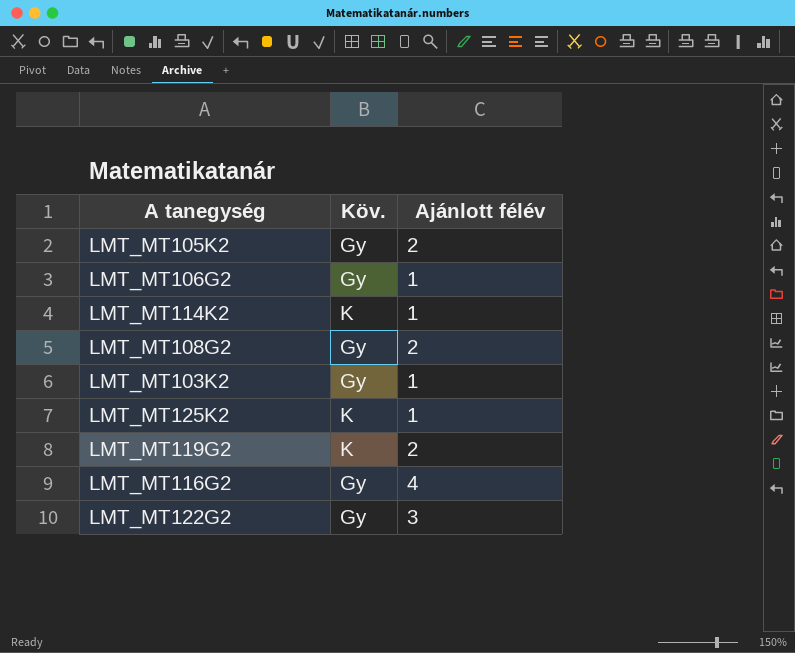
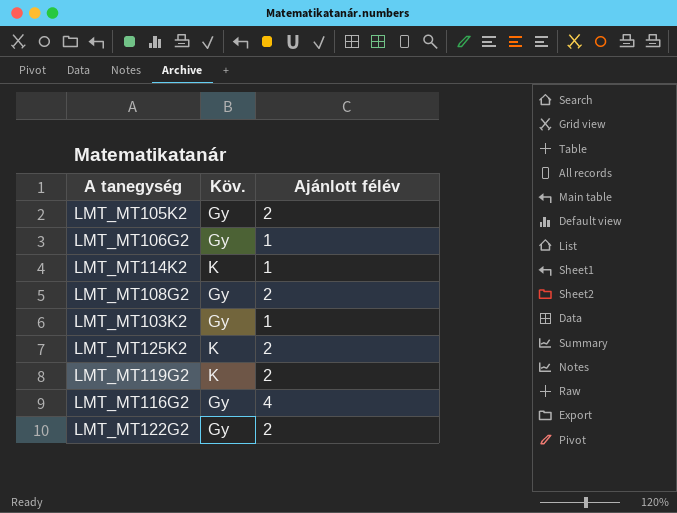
LMT_MT125K2 | Ajánlott félév: 1 -> 2
LMT_MT122G2 | Ajánlott félév: 3 -> 2

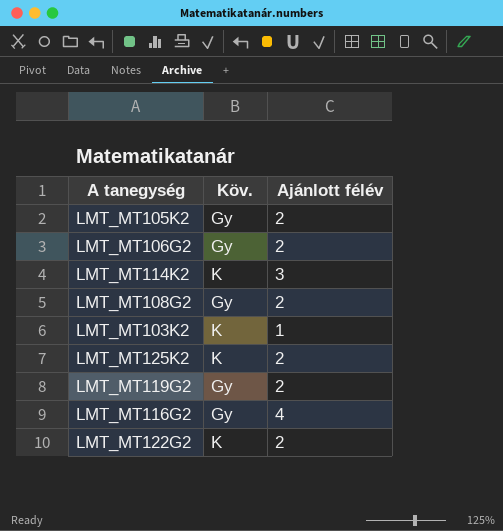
LMT_MT106G2 | Ajánlott félév: 1 -> 2
LMT_MT114K2 | Ajánlott félév: 1 -> 3
LMT_MT103K2 | Köv.: Gy -> K
LMT_MT119G2 | Köv.: K -> Gy
LMT_MT122G2 | Köv.: Gy -> K

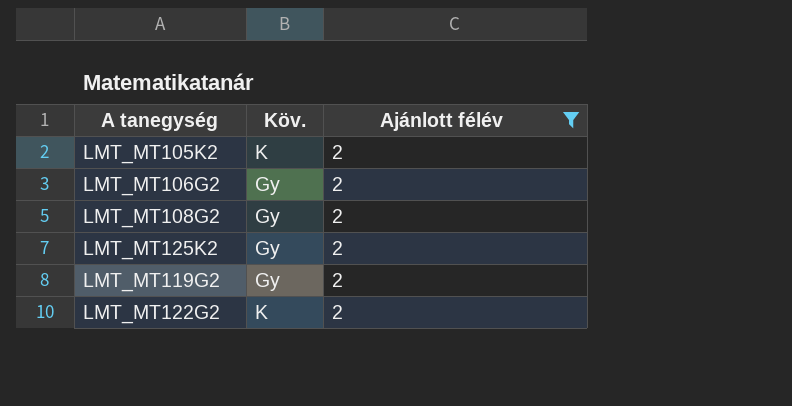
filter: none -> Ajánlott félév = 2
LMT_MT105K2 | Köv.: Gy -> K
LMT_MT125K2 | Köv.: K -> Gy

